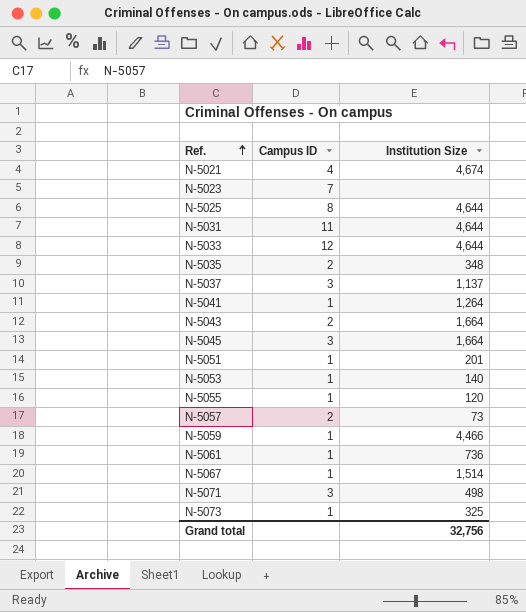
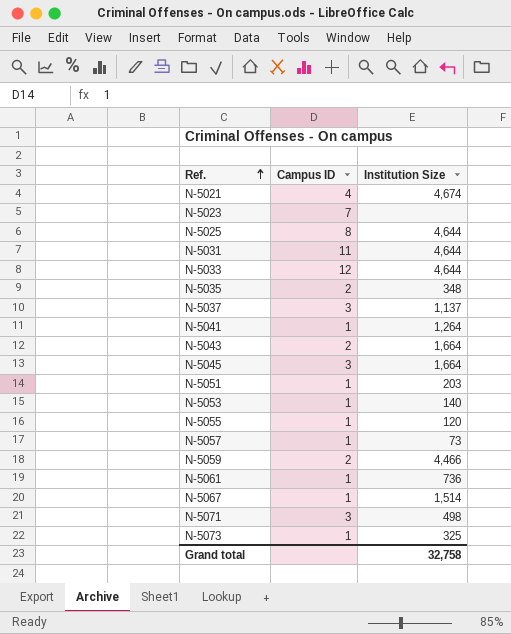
N-5051 | Institution Size: 201 -> 203
N-5057 | Campus ID: 2 -> 1
N-5059 | Campus ID: 1 -> 2
Grand total | Institution Size: 32,756 -> 32,758

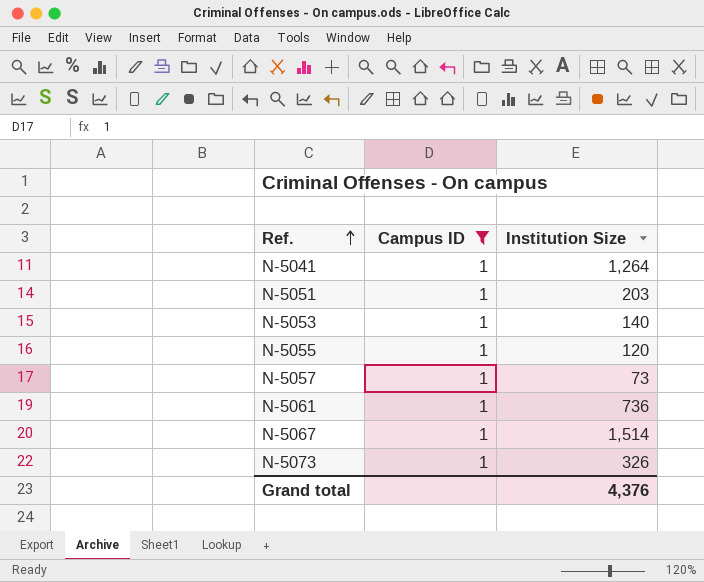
filter: none -> Campus ID = 1
N-5073 | Institution Size: 325 -> 326
Grand total | Institution Size: 32,758 -> 4,376

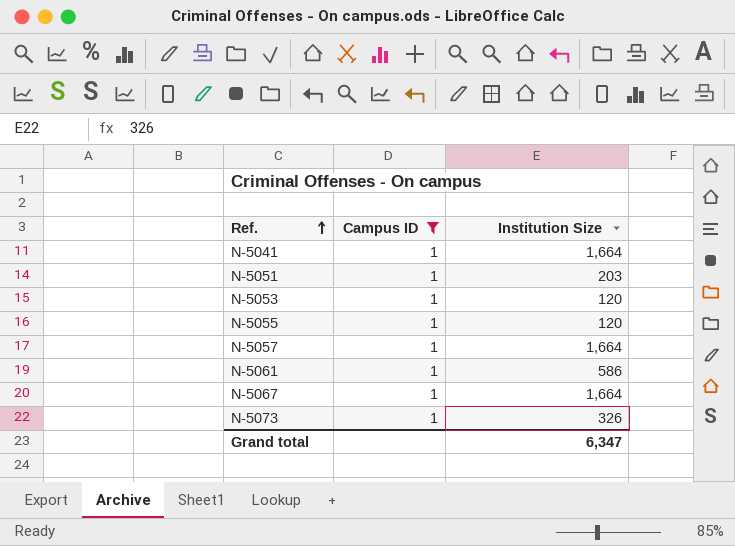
N-5041 | Institution Size: 1,264 -> 1,664
N-5053 | Institution Size: 140 -> 120
N-5057 | Institution Size: 73 -> 1,664
N-5061 | Institution Size: 736 -> 586
N-5067 | Institution Size: 1,514 -> 1,664
Grand total | Institution Size: 4,376 -> 6,347

